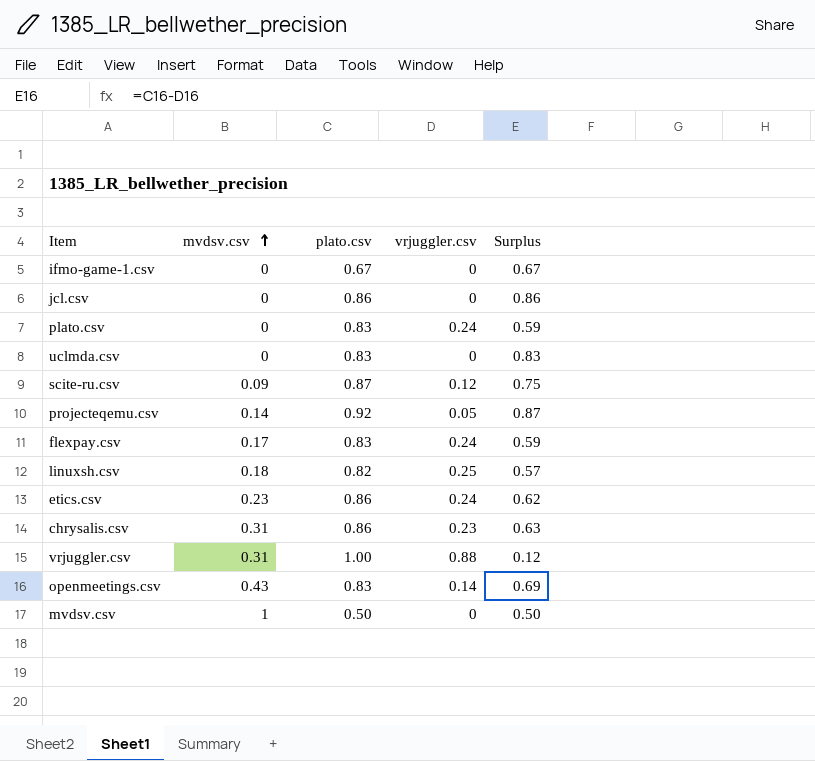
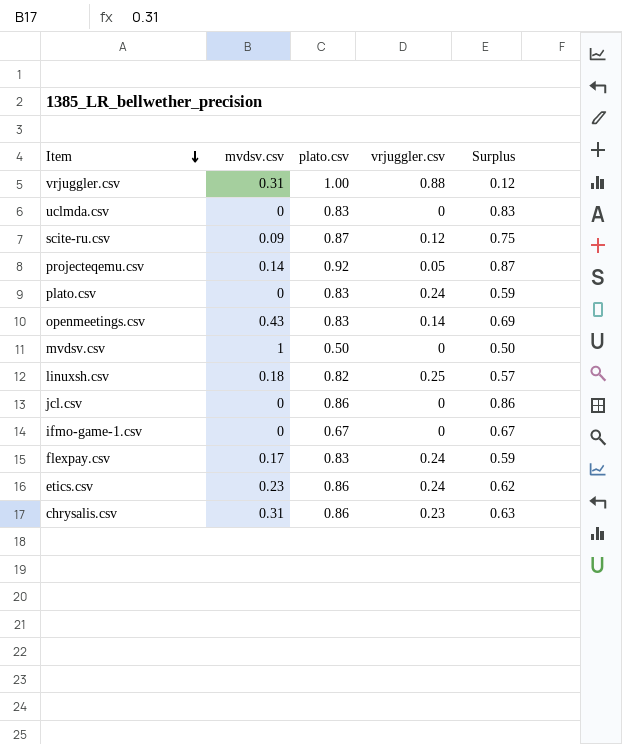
row order: mvdsv.csv ascending -> Item descending

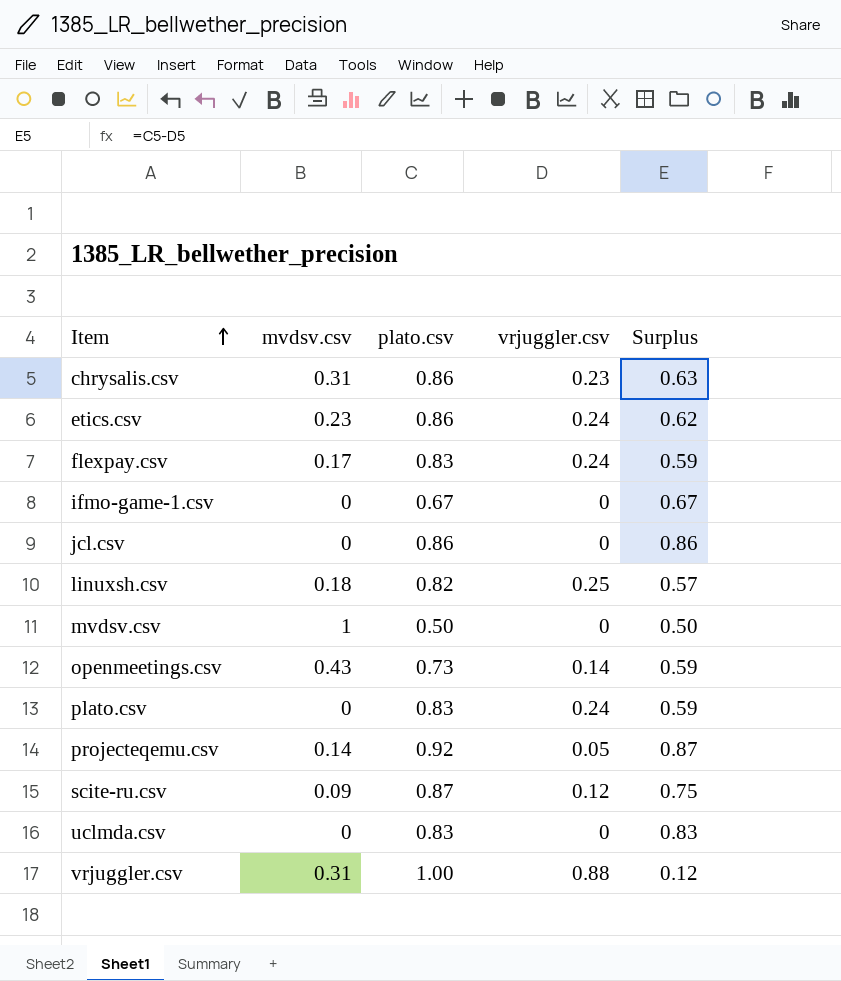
row order: Item descending -> Item ascending
openmeetings.csv | plato.csv: 0.83 -> 0.73
openmeetings.csv | Surplus: 0.69 -> 0.59

